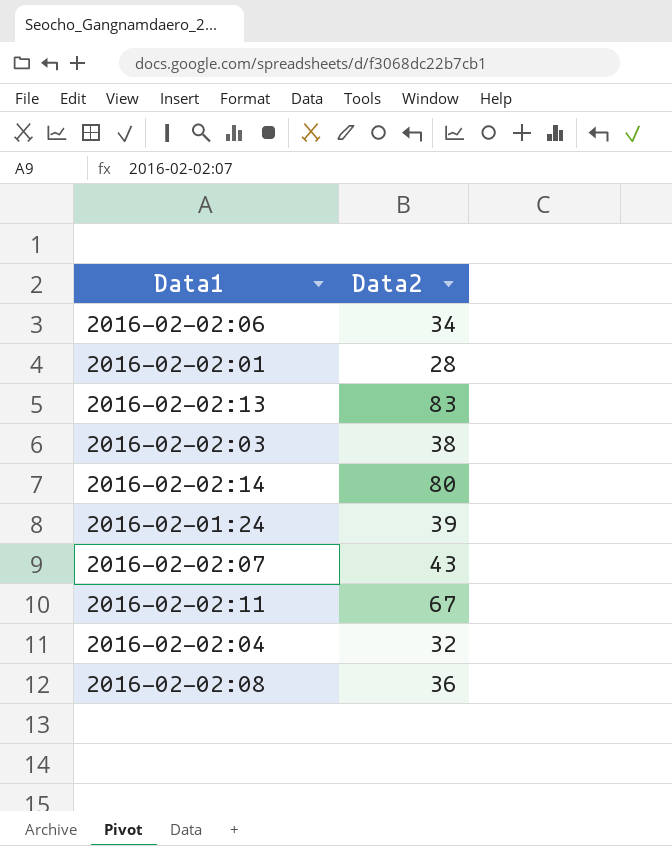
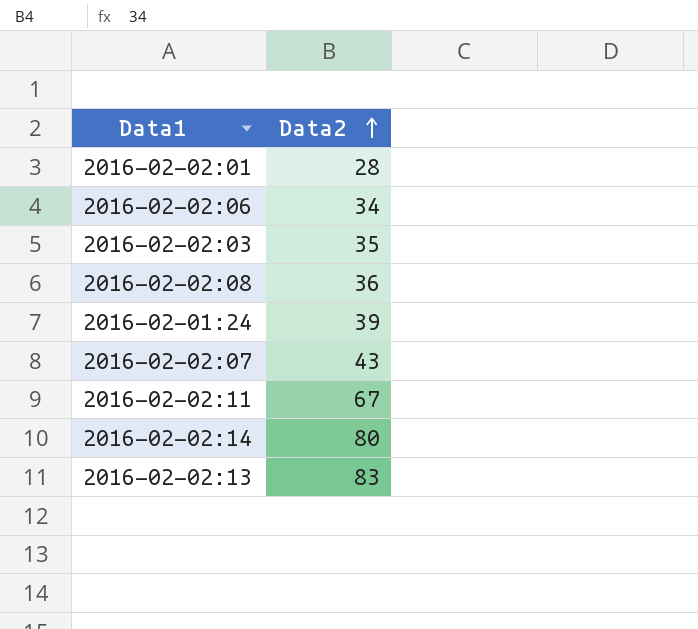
row order: none -> Data2 ascending
row 2016-02-02:04: 32 -> none
2016-02-02:03 | Data2: 38 -> 35

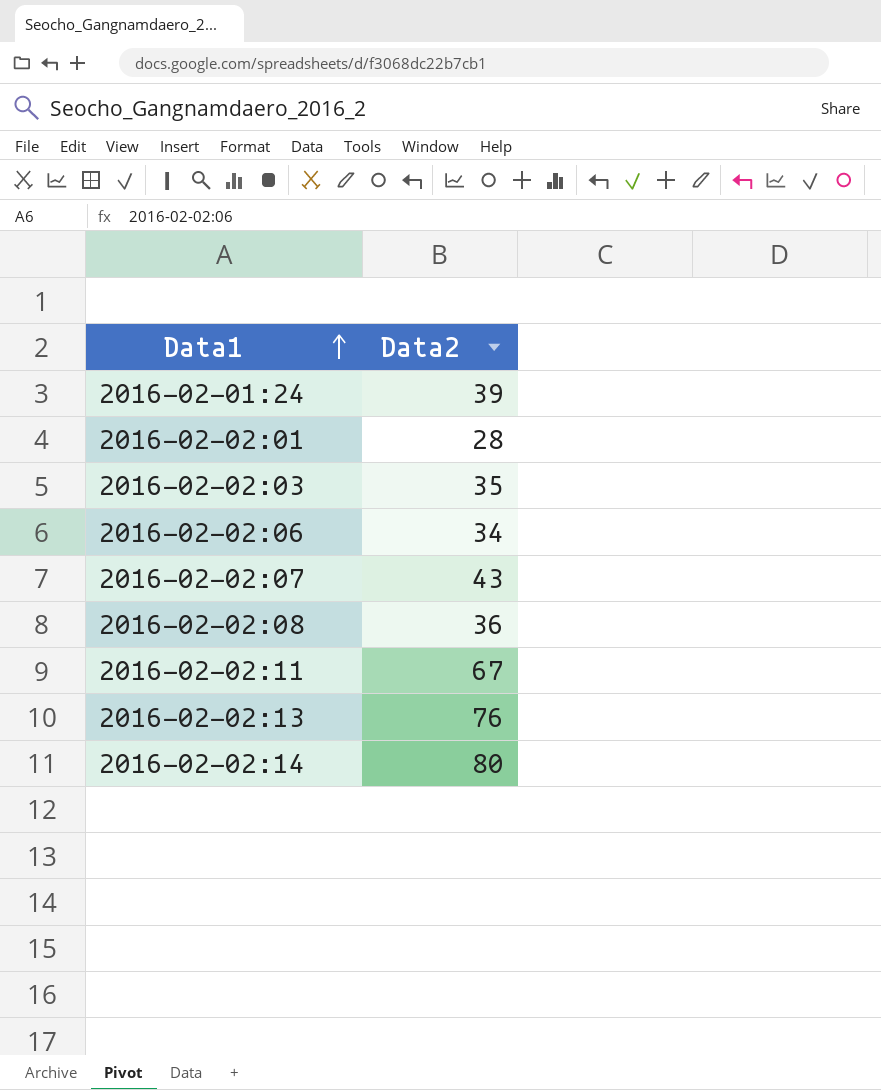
row order: Data2 ascending -> Data1 ascending
2016-02-02:13 | Data2: 83 -> 76

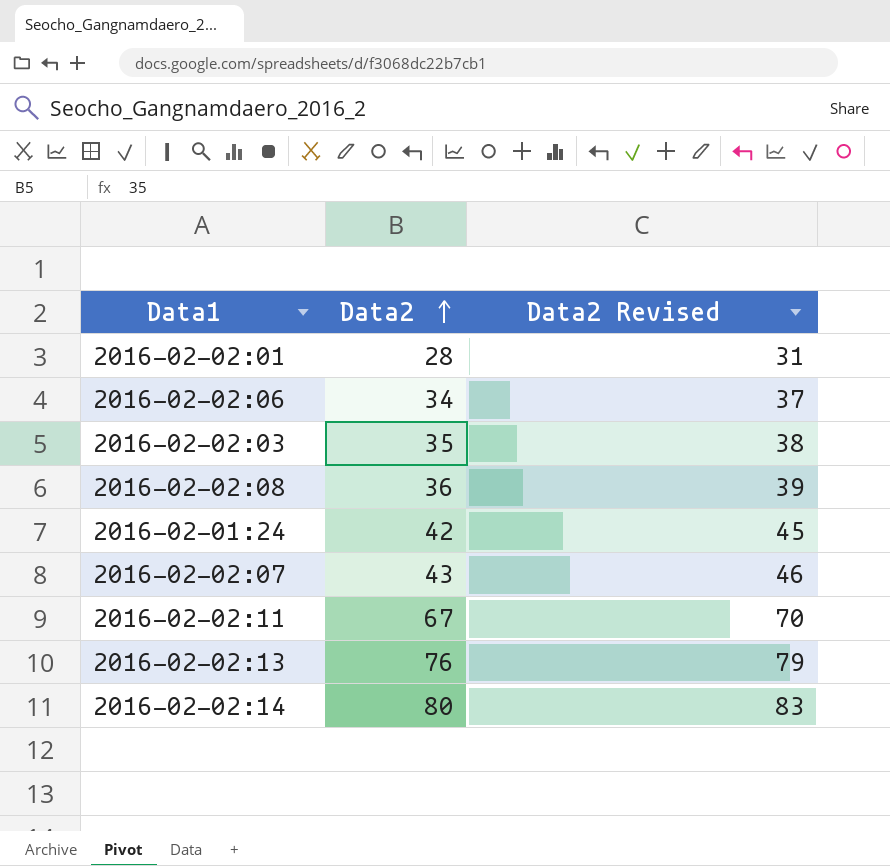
row order: Data1 ascending -> Data2 ascending
column Data2 Revised | formula: none -> [Data2] + 3
2016-02-01:24 | Data2: 39 -> 42

